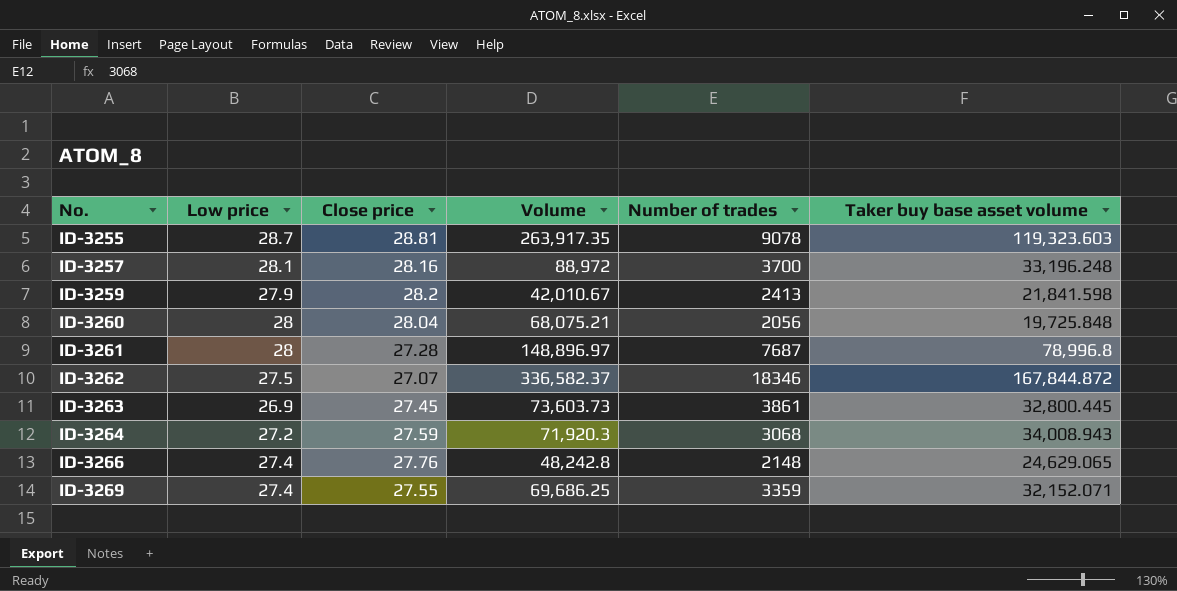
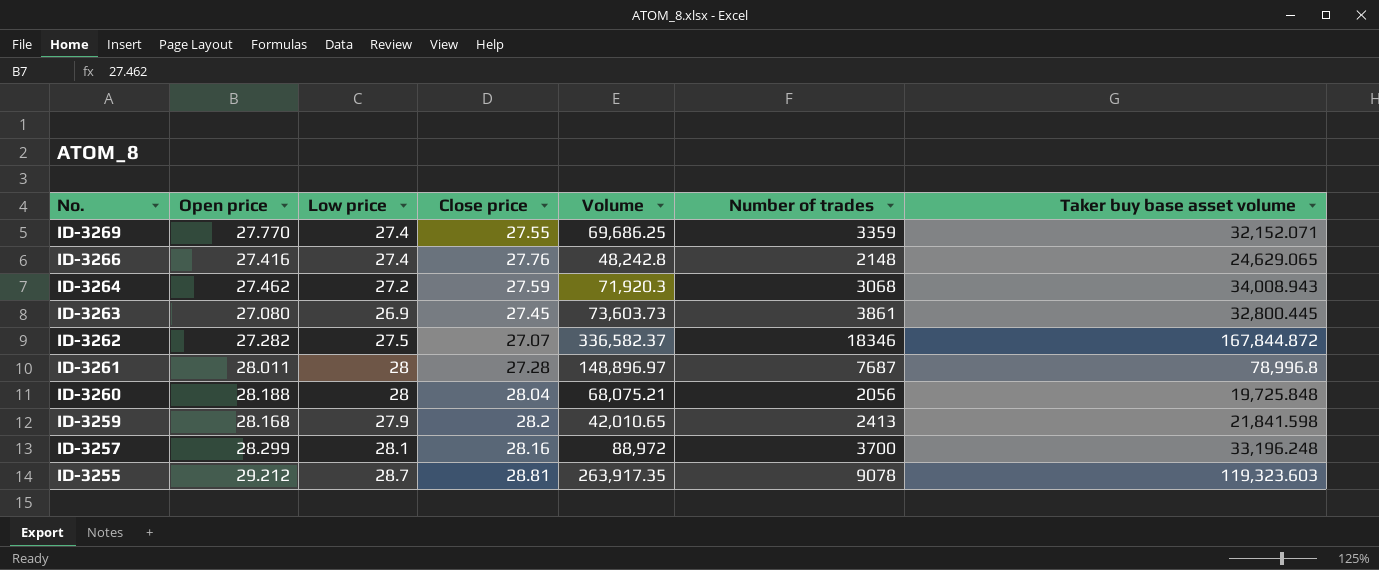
row order: No. ascending -> No. descending
column Open price | position: none -> 2
ID-3259 | Volume: 42,010.67 -> 42,010.65

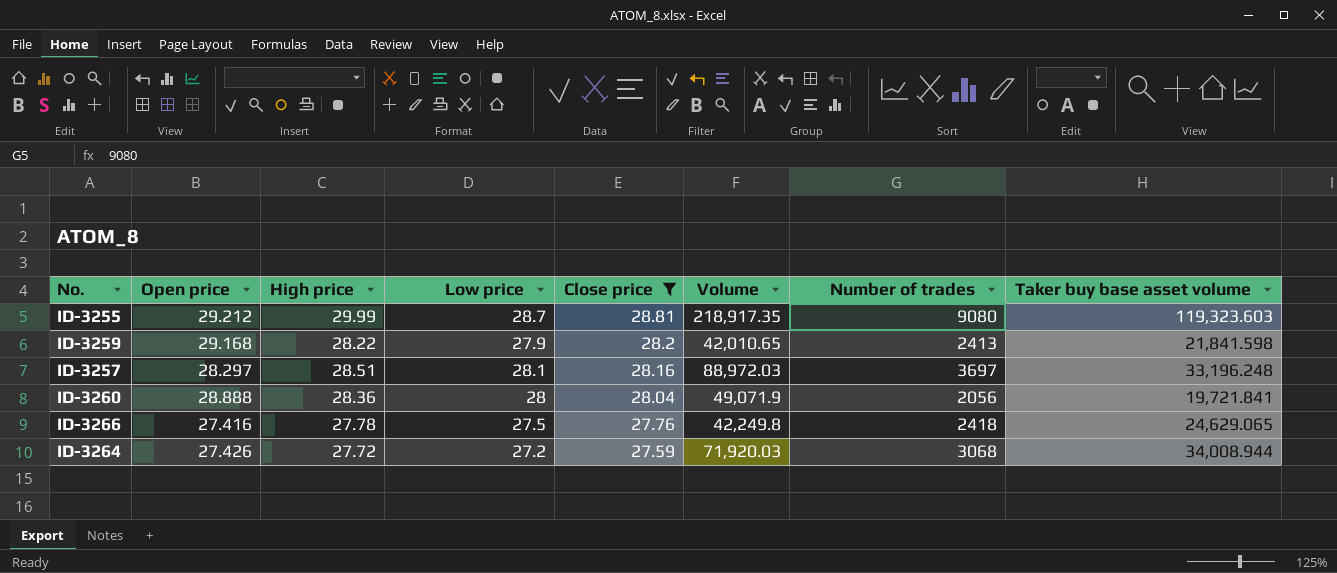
filter: none -> Close price >= 27.59
row order: No. descending -> Close price descending
column High price | position: none -> 3
ID-3255 | Volume: 263,917.35 -> 218,917.35
ID-3255 | Number of trades: 9078 -> 9080
ID-3259 | Open price: 28.168 -> 29.168
ID-3257 | Open price: 28.299 -> 28.297
ID-3257 | Volume: 88,972 -> 88,972.03
ID-3257 | Number of trades: 3700 -> 3697
ID-3260 | Open price: 28.188 -> 28.888
ID-3260 | Volume: 68,075.21 -> 49,071.9
ID-3260 | Taker buy base asset volume: 19,725.848 -> 19,721.841
ID-3266 | Low price: 27.4 -> 27.5
ID-3266 | Volume: 48,242.8 -> 42,249.8
ID-3266 | Number of trades: 2148 -> 2418
ID-3264 | Open price: 27.462 -> 27.426
ID-3264 | Volume: 71,920.3 -> 71,920.03
ID-3264 | Taker buy base asset volume: 34,008.943 -> 34,008.944

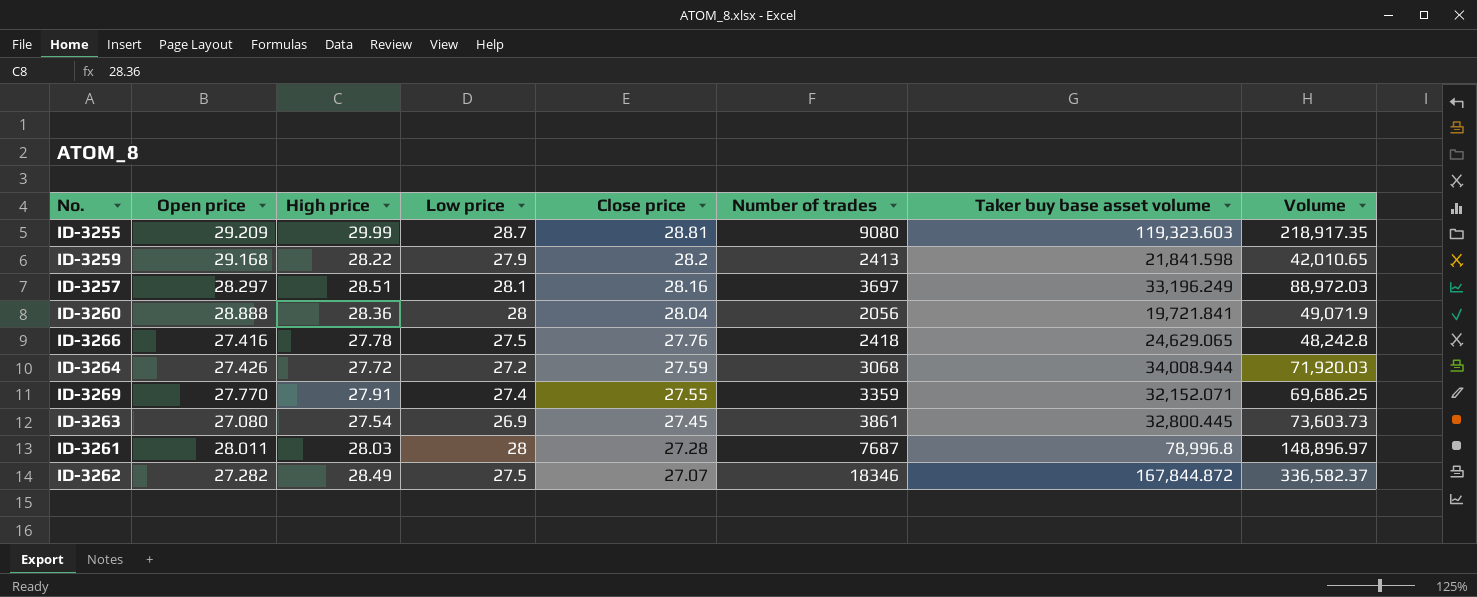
filter: Close price >= 27.59 -> none
column Volume | position: 6 -> 8
ID-3255 | Open price: 29.212 -> 29.209
ID-3257 | Taker buy base asset volume: 33,196.248 -> 33,196.249
ID-3266 | Volume: 42,249.8 -> 48,242.8

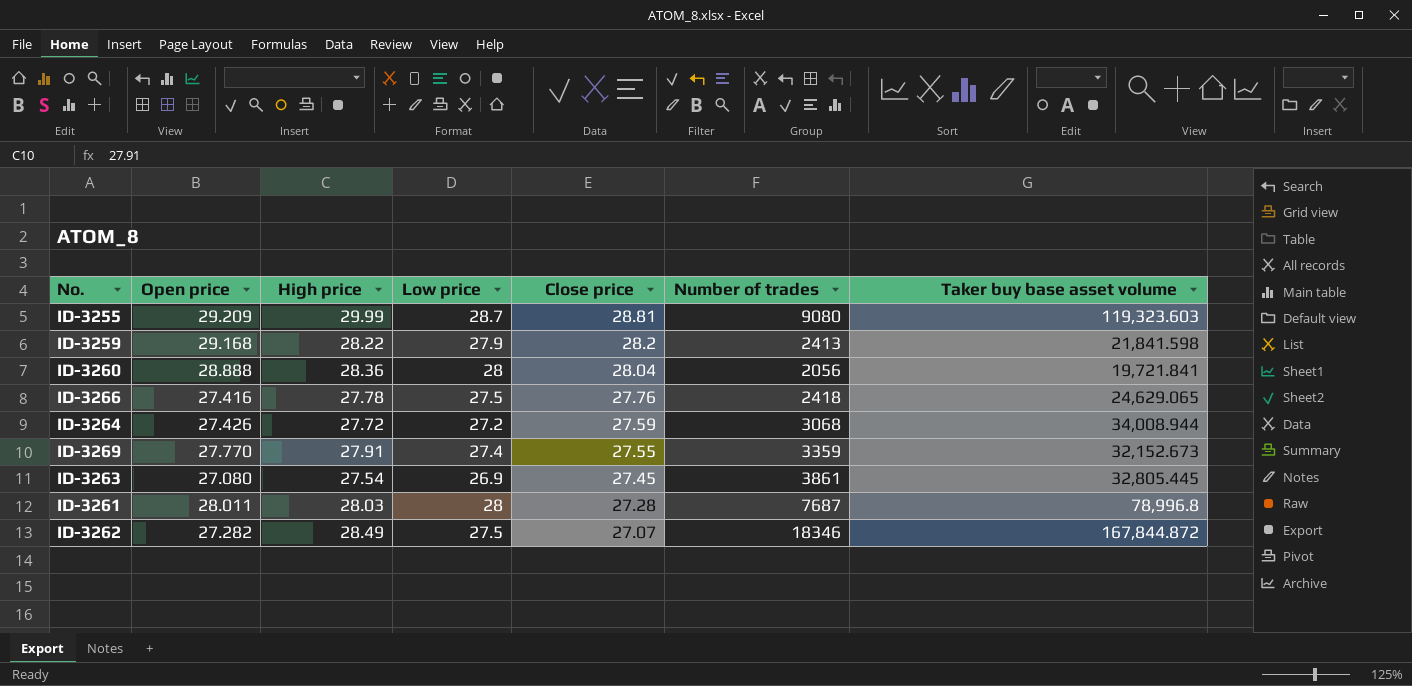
column Volume | position: 8 -> none
row ID-3257: 28.297 | 28.51 | 28.1 | 28.16 | 3697 | 33,196.249 | 88,972.03 -> none
ID-3269 | Taker buy base asset volume: 32,152.071 -> 32,152.673
ID-3263 | Taker buy base asset volume: 32,800.445 -> 32,805.445

